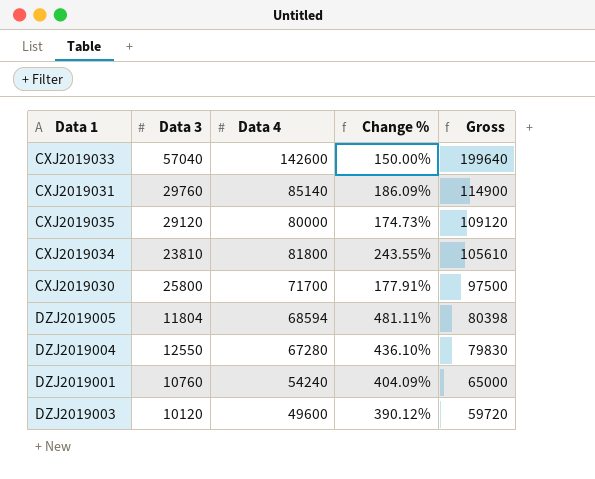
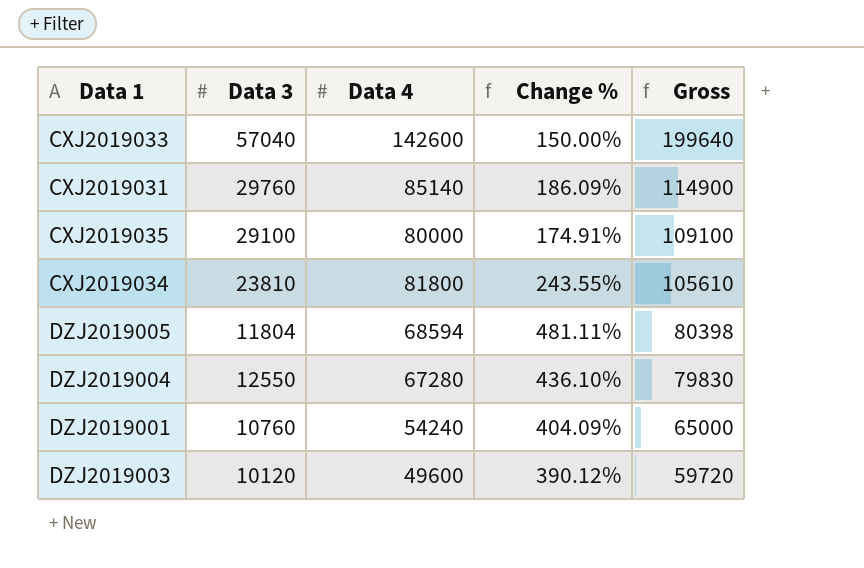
row CXJ2019030: 25800 | 71700 | 177.91% | 97500 -> none
CXJ2019035 | Data 3: 29120 -> 29100
CXJ2019035 | Change %: 174.73% -> 174.91%
CXJ2019035 | Gross: 109120 -> 109100

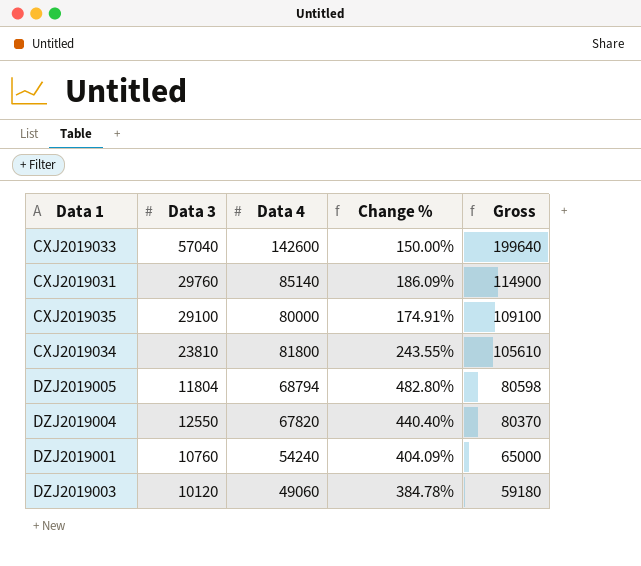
DZJ2019005 | Data 4: 68594 -> 68794
DZJ2019005 | Change %: 481.11% -> 482.80%
DZJ2019005 | Gross: 80398 -> 80598
DZJ2019004 | Data 4: 67280 -> 67820
DZJ2019004 | Change %: 436.10% -> 440.40%
DZJ2019004 | Gross: 79830 -> 80370
DZJ2019003 | Data 4: 49600 -> 49060
DZJ2019003 | Change %: 390.12% -> 384.78%
DZJ2019003 | Gross: 59720 -> 59180

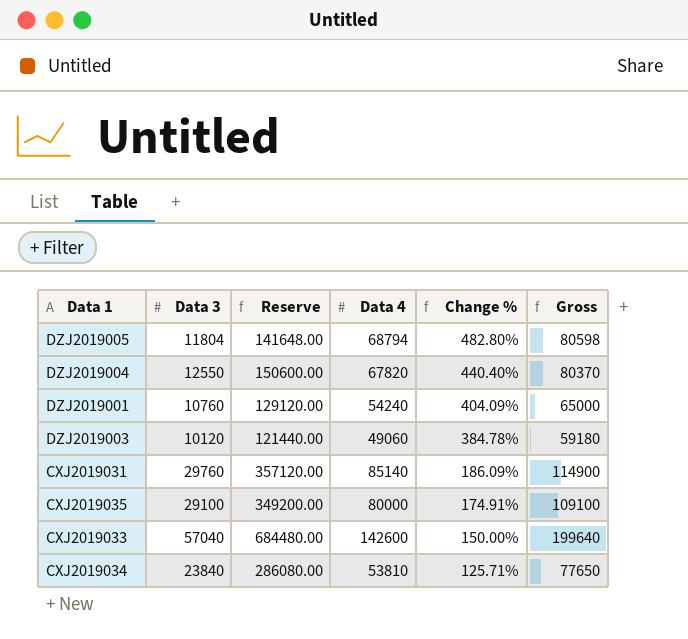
row order: Gross descending -> Change % descending
column Reserve | formula: none -> [Data 3] * 12
CXJ2019034 | Data 3: 23810 -> 23840
CXJ2019034 | Data 4: 81800 -> 53810
CXJ2019034 | Change %: 243.55% -> 125.71%
CXJ2019034 | Gross: 105610 -> 77650

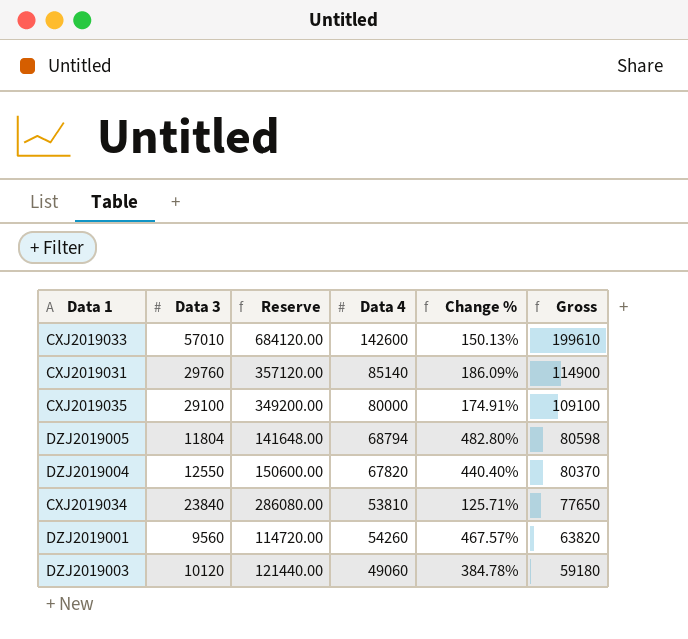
row order: Change % descending -> Gross descending
CXJ2019033 | Data 3: 57040 -> 57010
CXJ2019033 | Reserve: 684480.00 -> 684120.00
CXJ2019033 | Change %: 150.00% -> 150.13%
CXJ2019033 | Gross: 199640 -> 199610
DZJ2019001 | Data 3: 10760 -> 9560
DZJ2019001 | Reserve: 129120.00 -> 114720.00
DZJ2019001 | Data 4: 54240 -> 54260
DZJ2019001 | Change %: 404.09% -> 467.57%
DZJ2019001 | Gross: 65000 -> 63820

